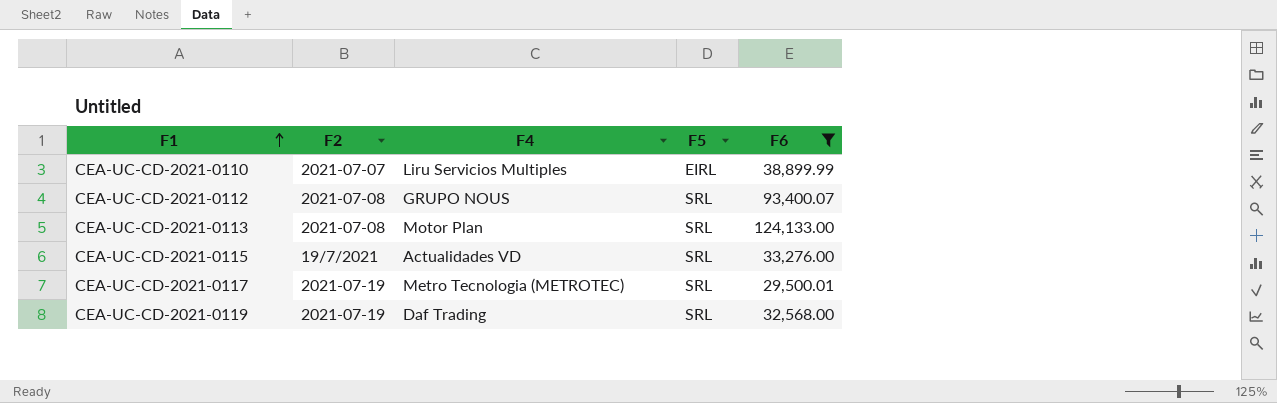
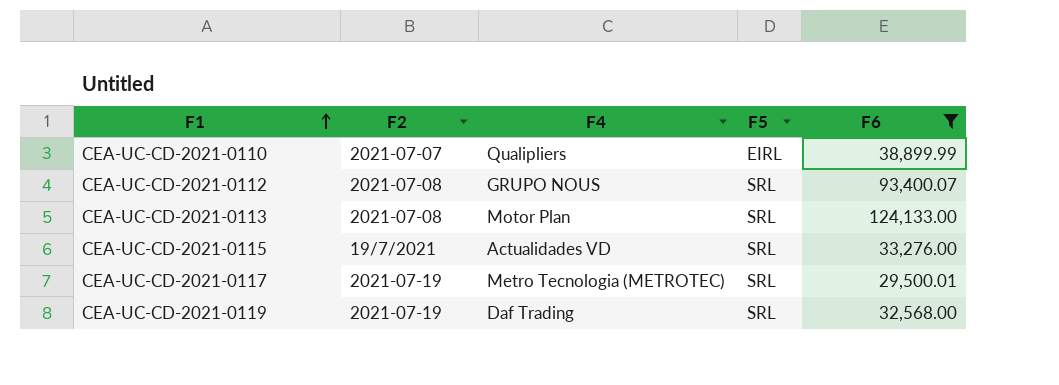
CEA-UC-CD-2021-0110 | F4: Liru Servicios Multiples -> Qualipliers

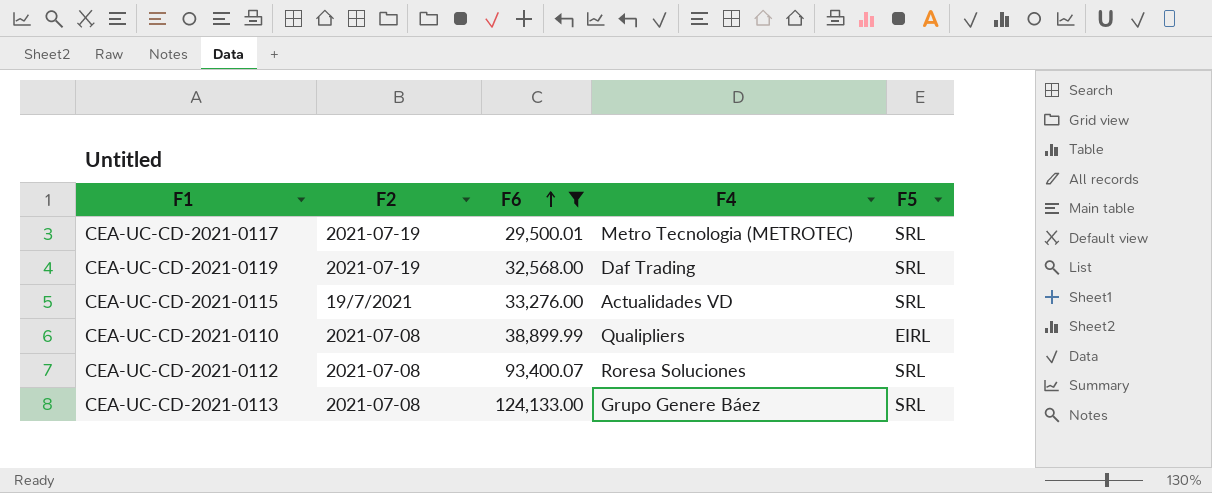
row order: F1 ascending -> F6 ascending
column F6 | position: 5 -> 3
CEA-UC-CD-2021-0110 | F2: 2021-07-07 -> 2021-07-08
CEA-UC-CD-2021-0112 | F4: GRUPO NOUS -> Roresa Soluciones
CEA-UC-CD-2021-0113 | F4: Motor Plan -> Grupo Genere Báez

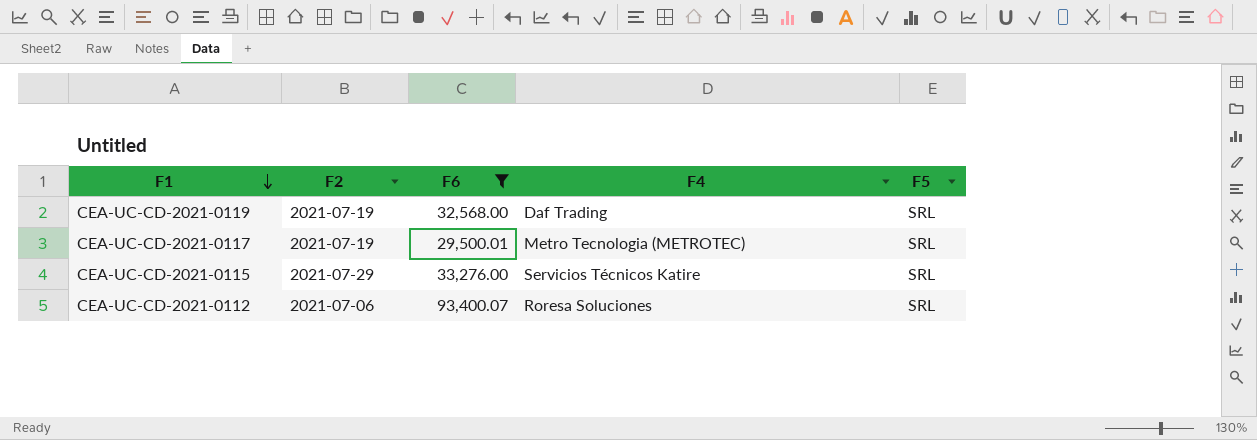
row order: F6 ascending -> F1 descending
row CEA-UC-CD-2021-0110: 2021-07-08 | 38,899.99 | Qualipliers | EIRL -> none
row CEA-UC-CD-2021-0113: 2021-07-08 | 124,133.00 | Grupo Genere Báez | SRL -> none
CEA-UC-CD-2021-0115 | F2: 19/7/2021 -> 2021-07-29
CEA-UC-CD-2021-0115 | F4: Actualidades VD -> Servicios Técnicos Katire
CEA-UC-CD-2021-0112 | F2: 2021-07-08 -> 2021-07-06

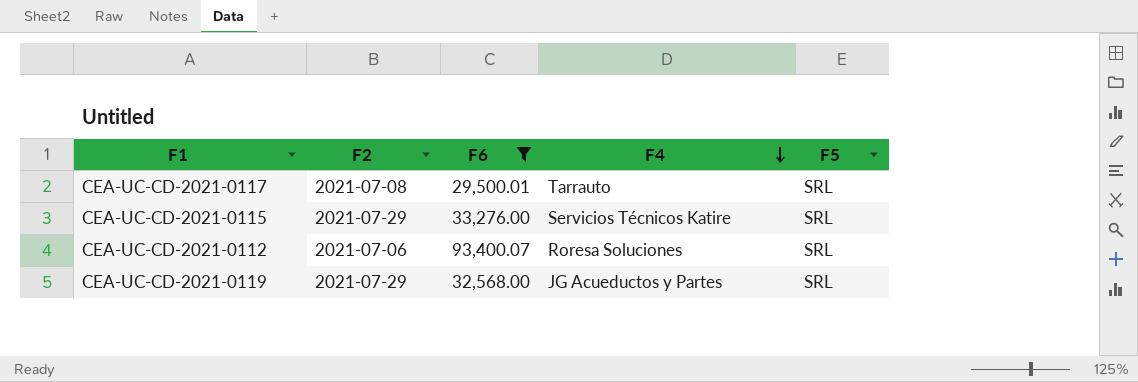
row order: F1 descending -> F4 descending
CEA-UC-CD-2021-0117 | F2: 2021-07-19 -> 2021-07-08
CEA-UC-CD-2021-0117 | F4: Metro Tecnologia (METROTEC) -> Tarrauto
CEA-UC-CD-2021-0119 | F2: 2021-07-19 -> 2021-07-29
CEA-UC-CD-2021-0119 | F4: Daf Trading -> JG Acueductos y Partes

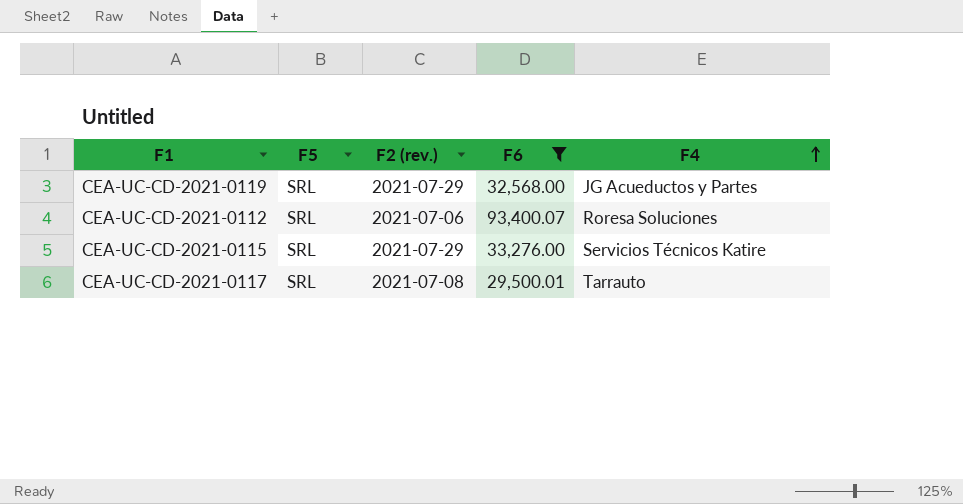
row order: F4 descending -> F4 ascending
column F5 | position: 5 -> 2
column name: F2 -> F2 (rev.)

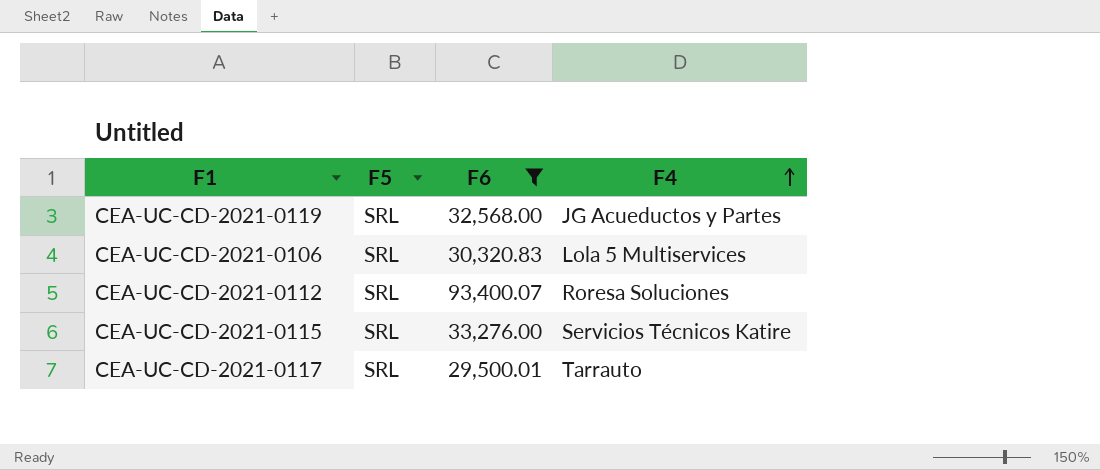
column F2 (rev.) | position: 3 -> none
row CEA-UC-CD-2021-0106: none -> SRL | 30,320.83 | Lola 5 Multiservices

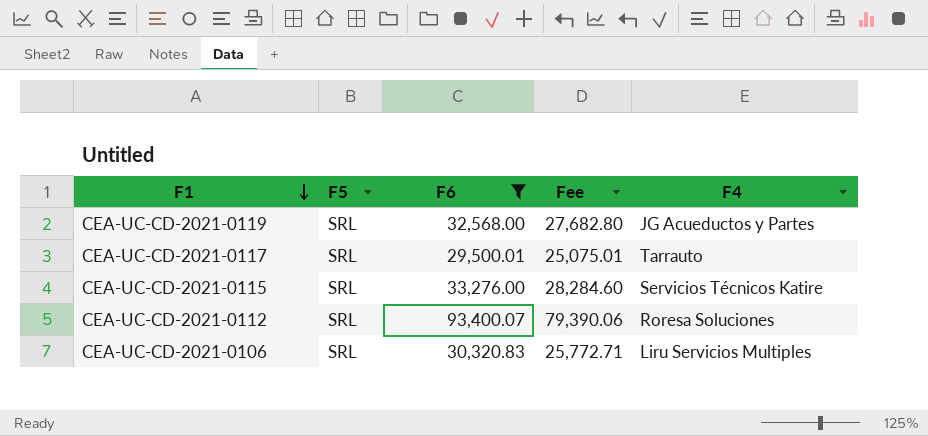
row order: F4 ascending -> F1 descending
column Fee | formula: none -> [F6] * 0.85
CEA-UC-CD-2021-0106 | F4: Lola 5 Multiservices -> Liru Servicios Multiples

